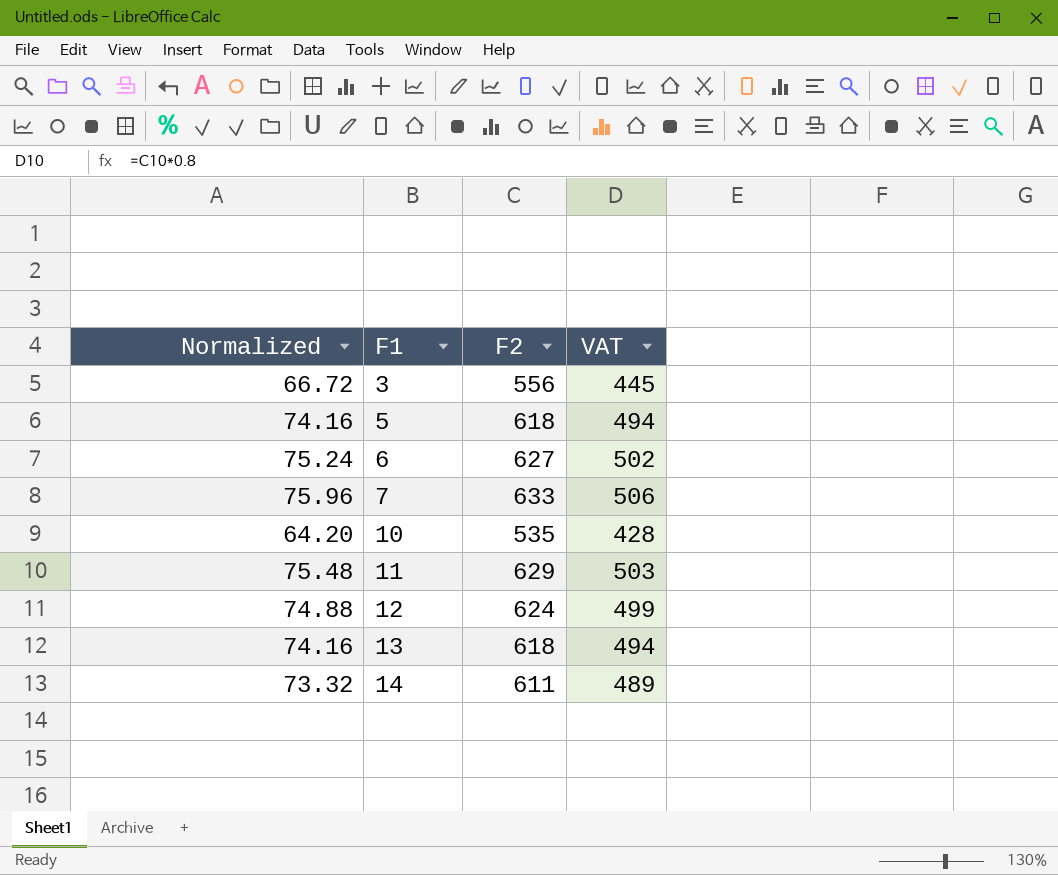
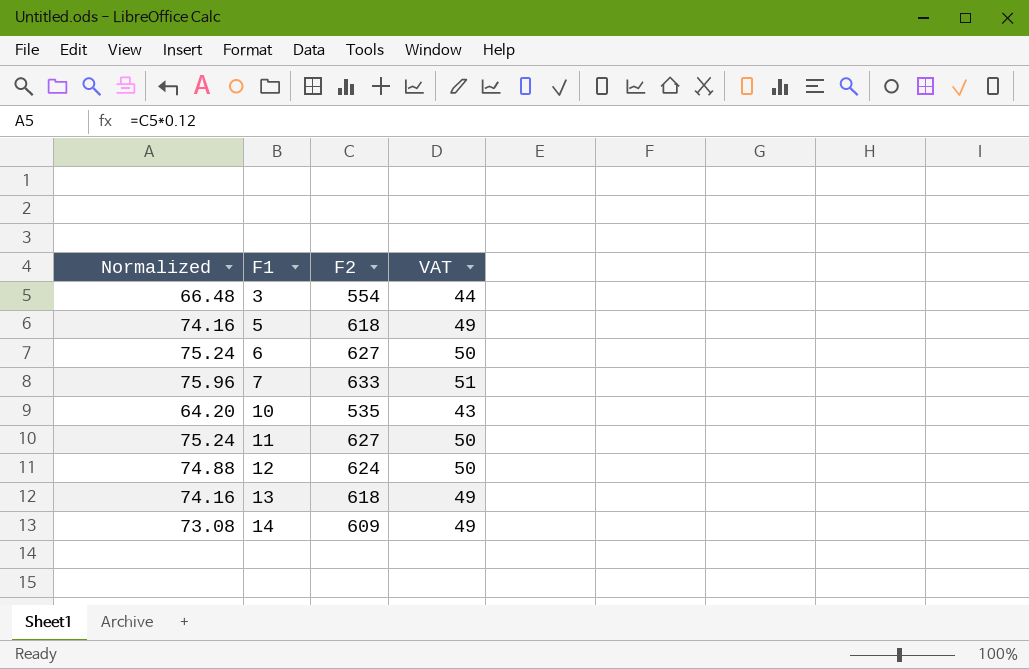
column VAT | formula: [F2] * 0.8 -> [F2] * 0.08
3 | Normalized: 66.72 -> 66.48
3 | F2: 556 -> 554
11 | Normalized: 75.48 -> 75.24
11 | F2: 629 -> 627
14 | Normalized: 73.32 -> 73.08
14 | F2: 611 -> 609

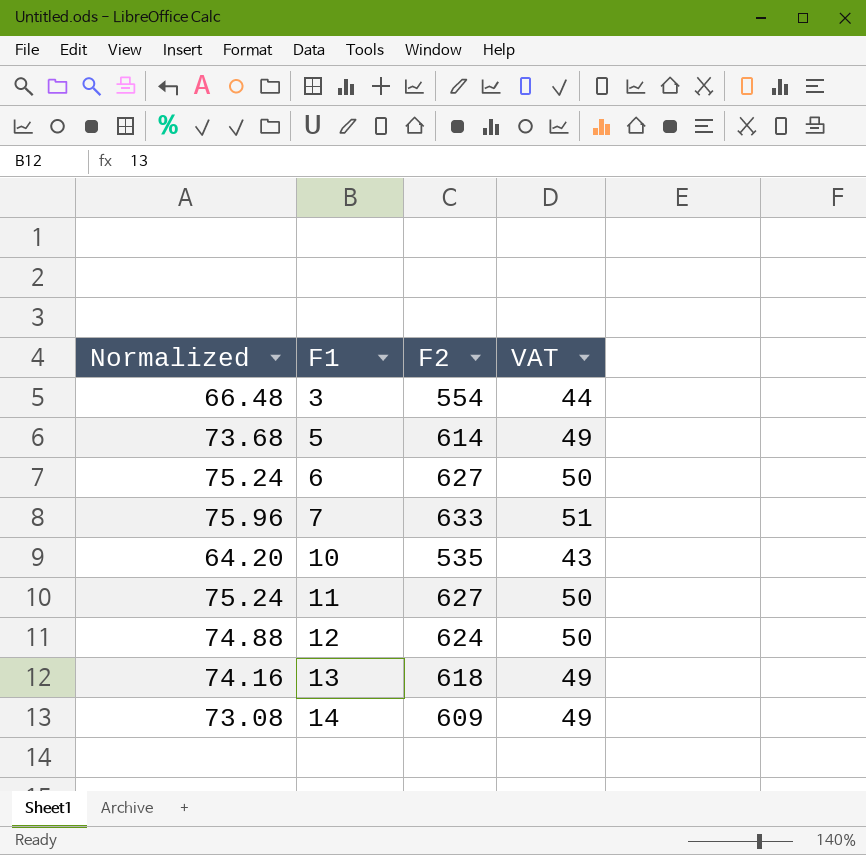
5 | Normalized: 74.16 -> 73.68
5 | F2: 618 -> 614

